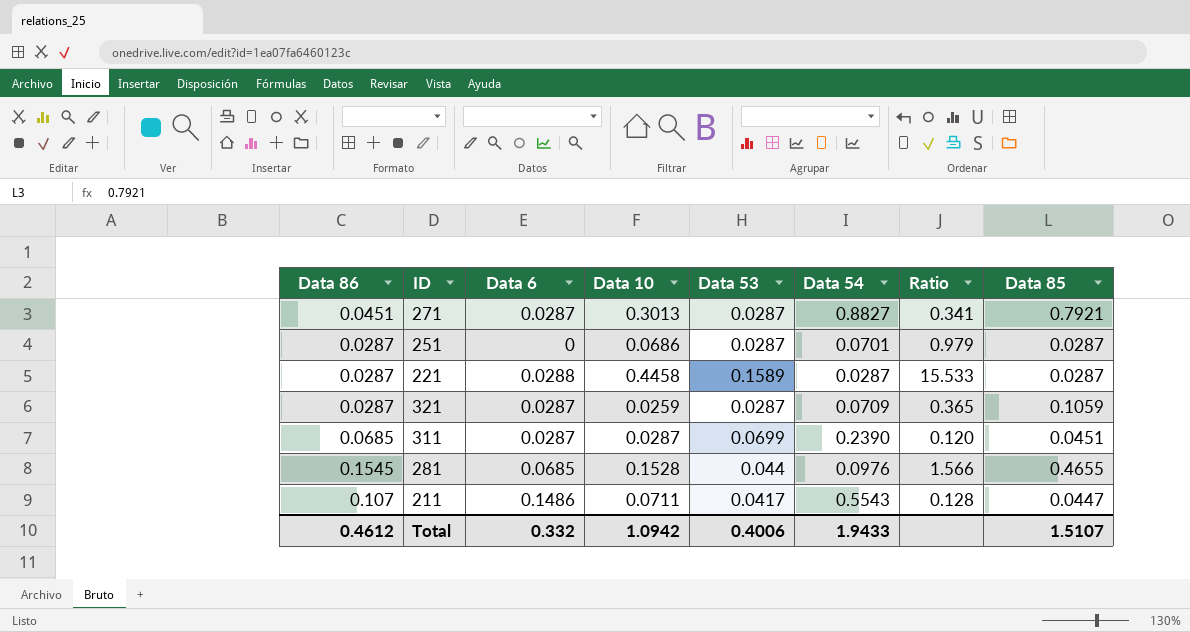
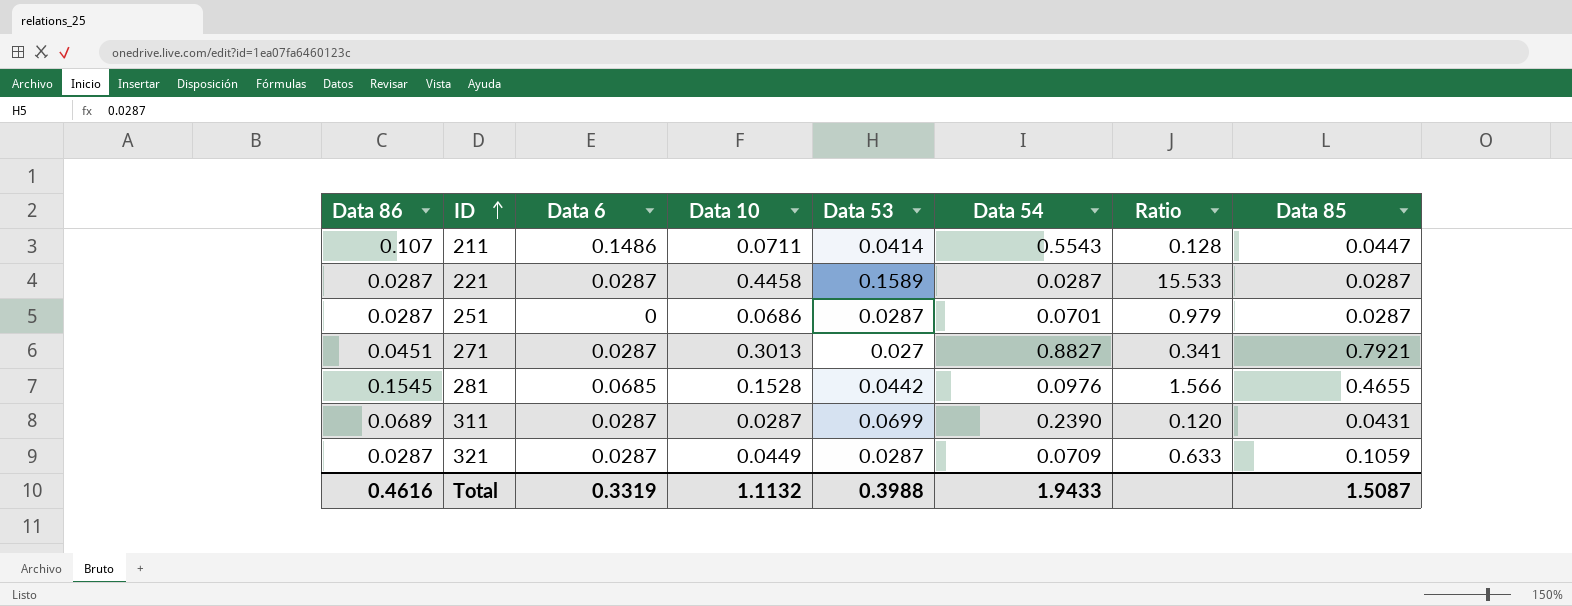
row order: none -> ID ascending
211 | Data 53: 0.0417 -> 0.0414
221 | Data 6: 0.0288 -> 0.0287
271 | Data 53: 0.0287 -> 0.027
281 | Data 53: 0.044 -> 0.0442
311 | Data 86: 0.0685 -> 0.0689
311 | Data 85: 0.0451 -> 0.0431
321 | Data 10: 0.0259 -> 0.0449
321 | Ratio: 0.365 -> 0.633
Total | Data 86: 0.4612 -> 0.4616
Total | Data 6: 0.332 -> 0.3319
Total | Data 10: 1.0942 -> 1.1132
Total | Data 53: 0.4006 -> 0.3988
Total | Data 85: 1.5107 -> 1.5087

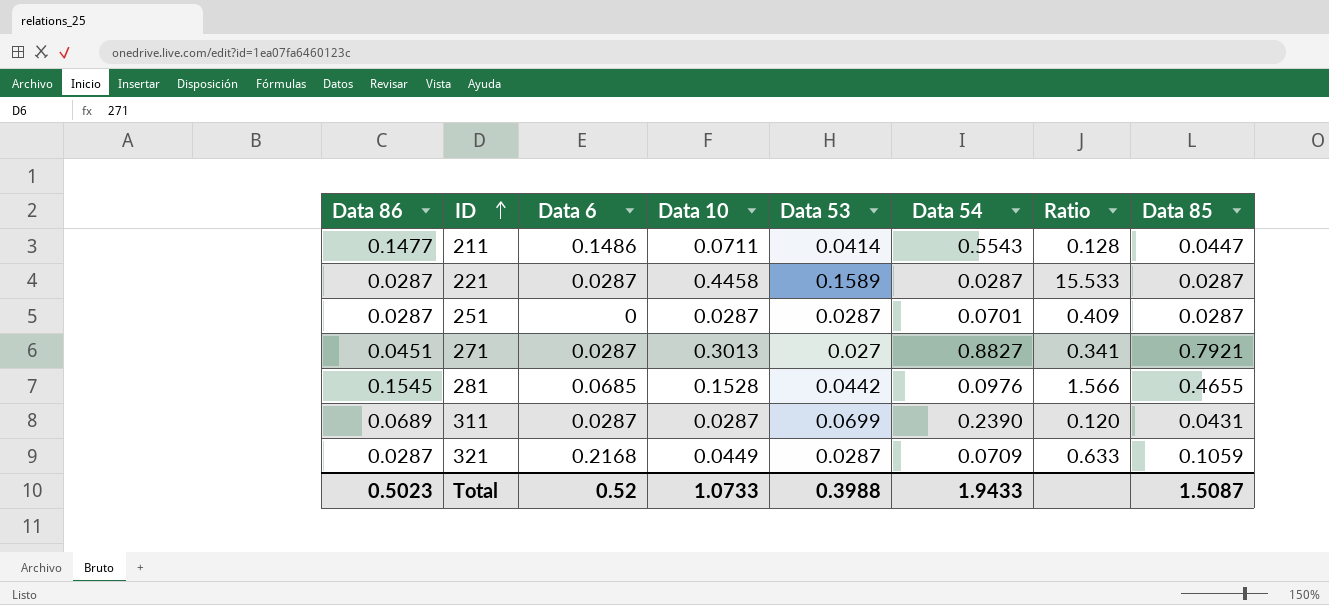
211 | Data 86: 0.107 -> 0.1477
251 | Data 10: 0.0686 -> 0.0287
251 | Ratio: 0.979 -> 0.409
321 | Data 6: 0.0287 -> 0.2168
Total | Data 86: 0.4616 -> 0.5023
Total | Data 6: 0.3319 -> 0.52
Total | Data 10: 1.1132 -> 1.0733

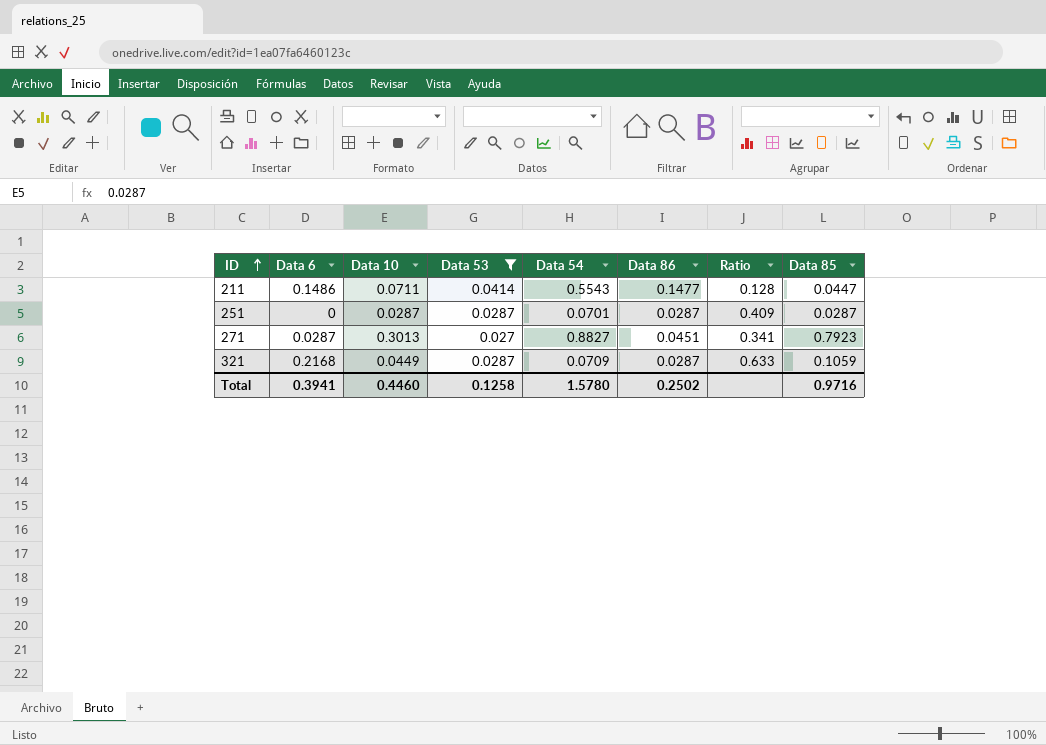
filter: none -> Data 53 <= 0.0414
column Data 86 | position: 1 -> 6
271 | Data 85: 0.7921 -> 0.7923
Total | Data 6: 0.52 -> 0.3941
Total | Data 10: 1.0733 -> 0.4460
Total | Data 53: 0.3988 -> 0.1258
Total | Data 54: 1.9433 -> 1.5780
Total | Data 86: 0.5023 -> 0.2502
Total | Data 85: 1.5087 -> 0.9716

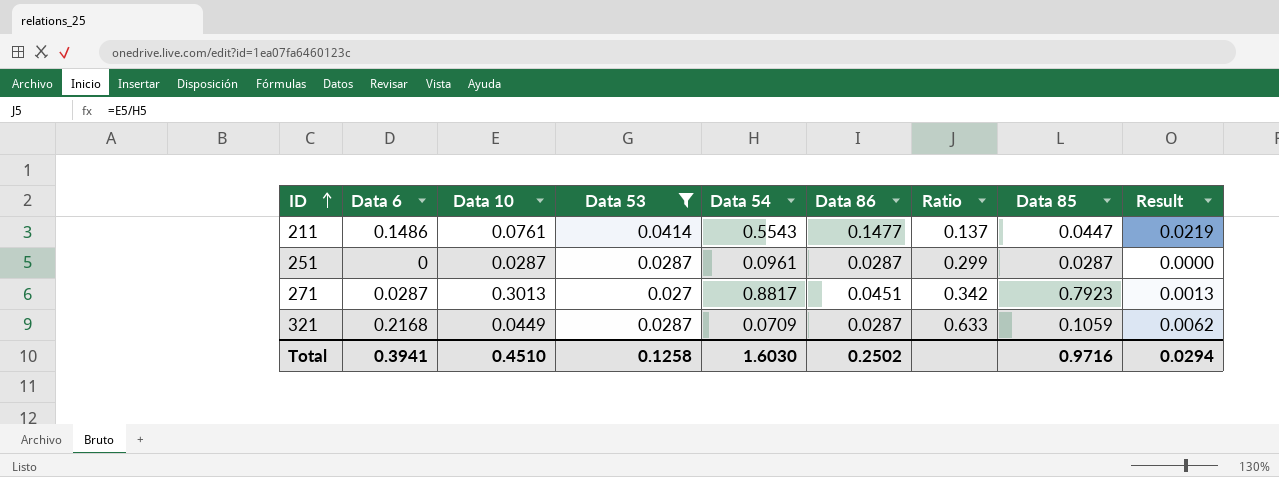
column Result | formula: none -> [Data 6] * [Data 86]
211 | Data 10: 0.0711 -> 0.0761
211 | Ratio: 0.128 -> 0.137
251 | Data 54: 0.0701 -> 0.0961
251 | Ratio: 0.409 -> 0.299
271 | Data 54: 0.8827 -> 0.8817
271 | Ratio: 0.341 -> 0.342
Total | Data 10: 0.4460 -> 0.4510
Total | Data 54: 1.5780 -> 1.6030

